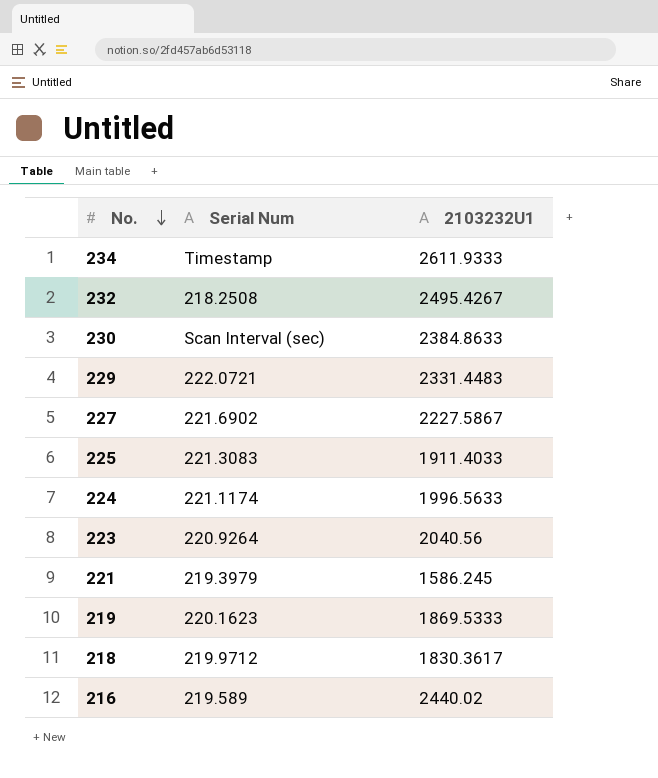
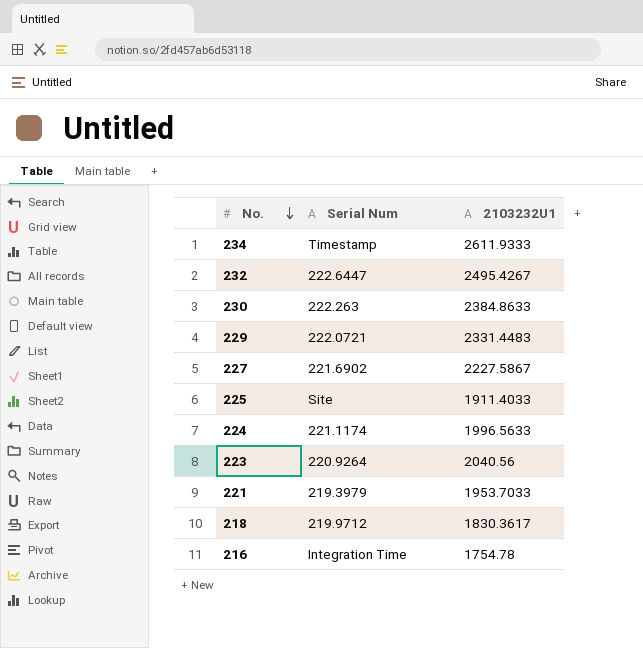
row 219: 220.1623 | 1869.5333 -> none
232 | Serial Num: 218.2508 -> 222.6447
230 | Serial Num: Scan Interval (sec) -> 222.263
225 | Serial Num: 221.3083 -> Site
221 | 2103232U1: 1586.245 -> 1953.7033
216 | Serial Num: 219.589 -> Integration Time
216 | 2103232U1: 2440.02 -> 1754.78

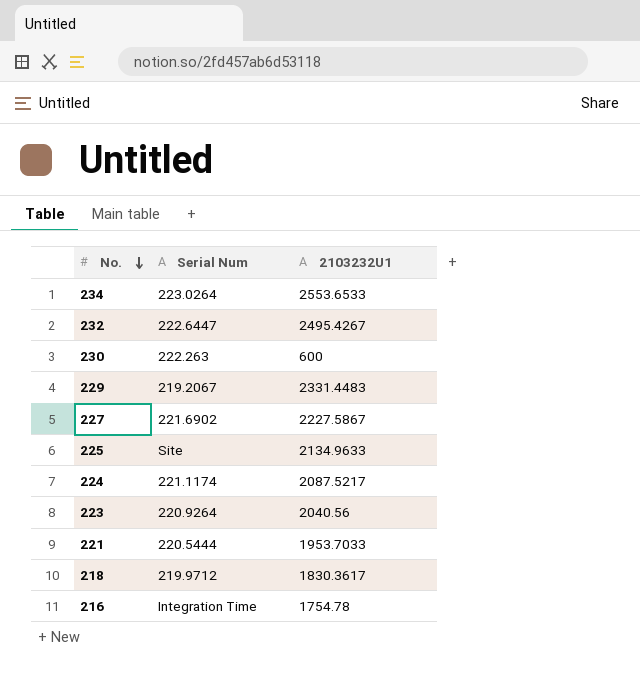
234 | Serial Num: Timestamp -> 223.0264
234 | 2103232U1: 2611.9333 -> 2553.6533
230 | 2103232U1: 2384.8633 -> 600
229 | Serial Num: 222.0721 -> 219.2067
225 | 2103232U1: 1911.4033 -> 2134.9633
224 | 2103232U1: 1996.5633 -> 2087.5217
221 | Serial Num: 219.3979 -> 220.5444

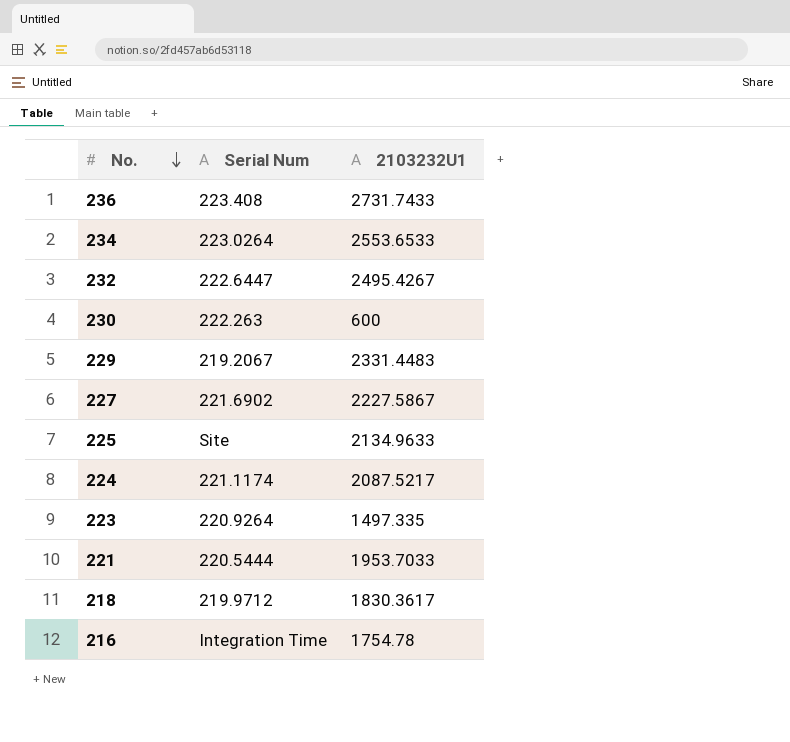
row 236: none -> 223.408 | 2731.7433
223 | 2103232U1: 2040.56 -> 1497.335

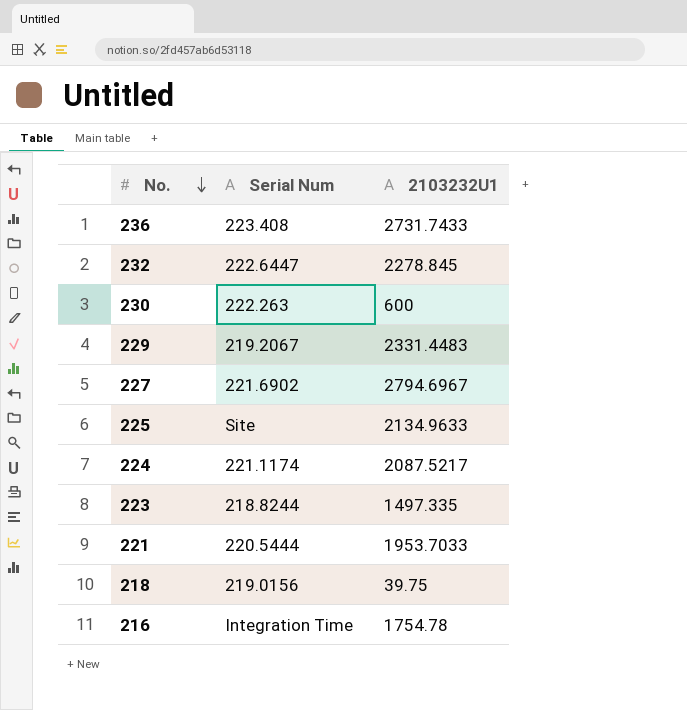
row 234: 223.0264 | 2553.6533 -> none
232 | 2103232U1: 2495.4267 -> 2278.845
227 | 2103232U1: 2227.5867 -> 2794.6967
223 | Serial Num: 220.9264 -> 218.8244
218 | Serial Num: 219.9712 -> 219.0156
218 | 2103232U1: 1830.3617 -> 39.75

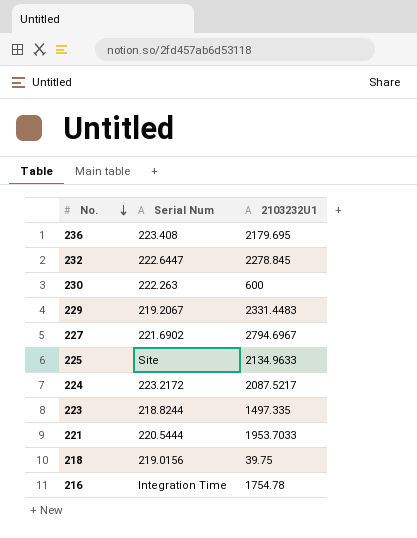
236 | 2103232U1: 2731.7433 -> 2179.695
224 | Serial Num: 221.1174 -> 223.2172

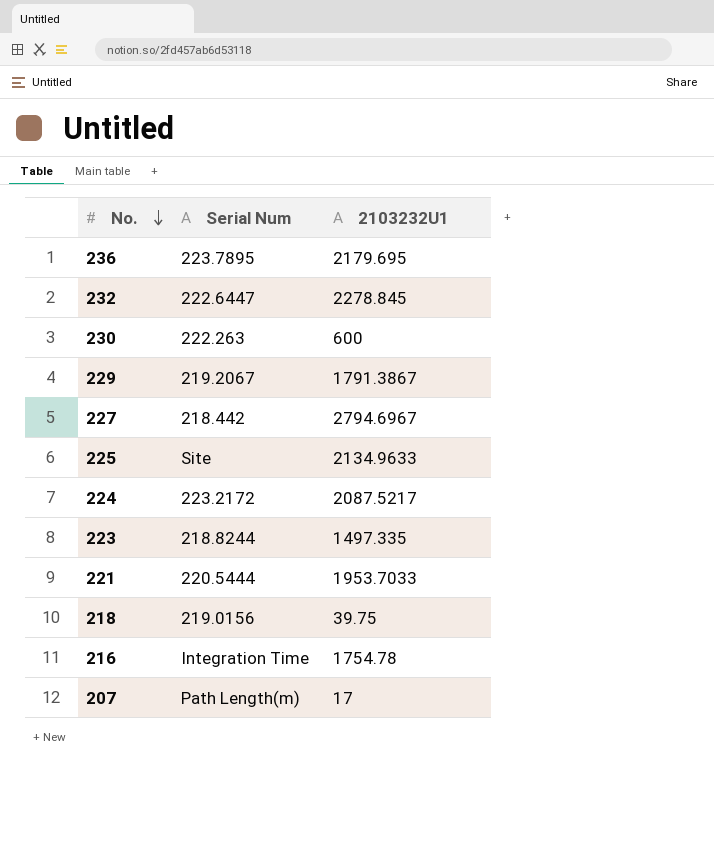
236 | Serial Num: 223.408 -> 223.7895
229 | 2103232U1: 2331.4483 -> 1791.3867
227 | Serial Num: 221.6902 -> 218.442
row 207: none -> Path Length(m) | 17

